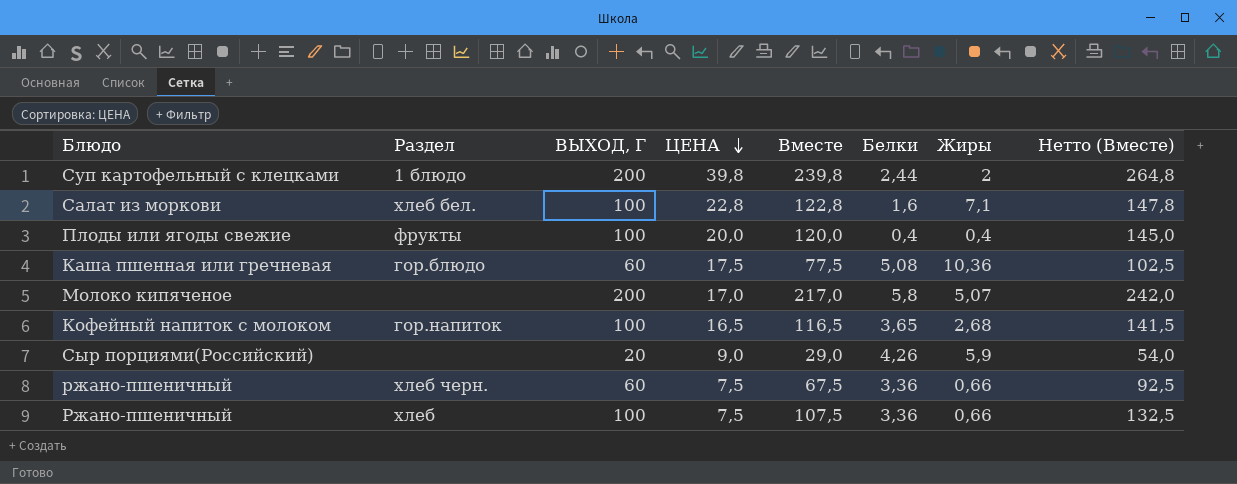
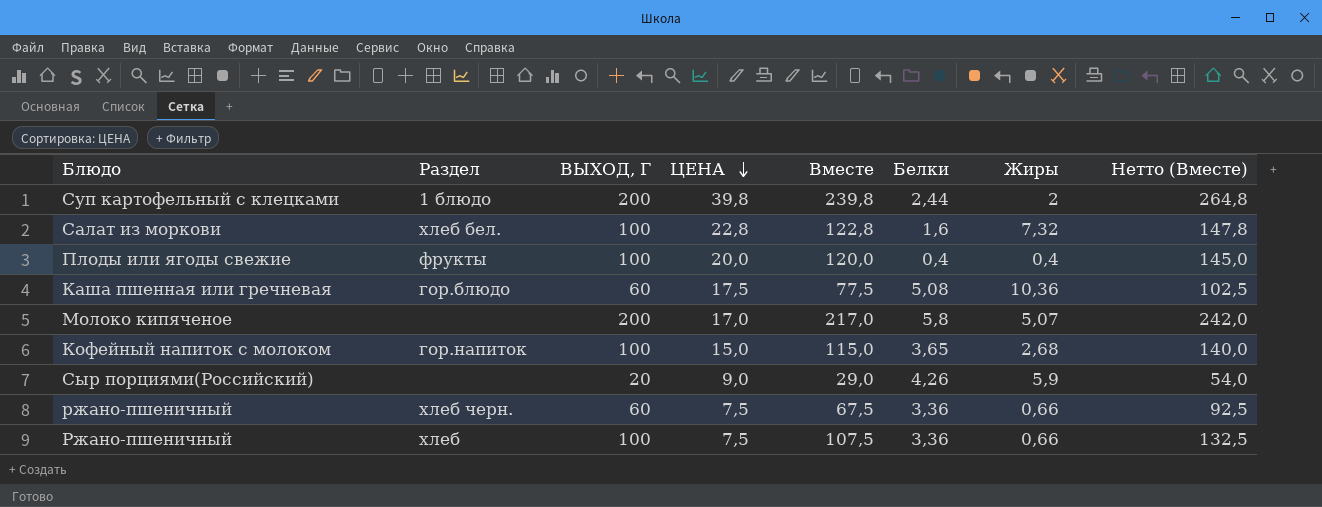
Салат из моркови | Жиры: 7,1 -> 7,32
Кофейный напиток с молоком | ЦЕНА: 16,5 -> 15,0
Кофейный напиток с молоком | Вместе: 116,5 -> 115,0
Кофейный напиток с молоком | Нетто (Вместе): 141,5 -> 140,0

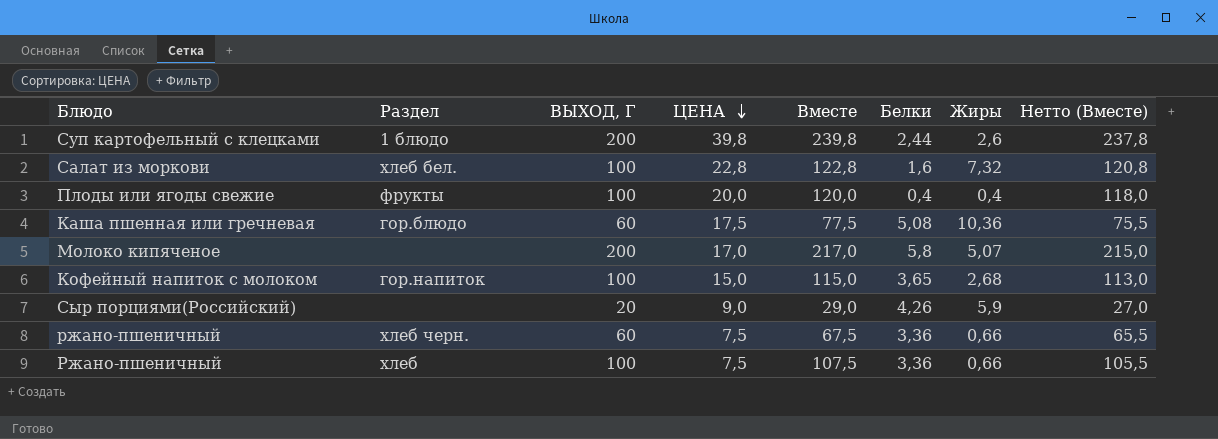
column Нетто (Вместе) | formula: [Вместе] + 25 -> [Вместе] - 2
Суп картофельный с клецками | Жиры: 2 -> 2,6

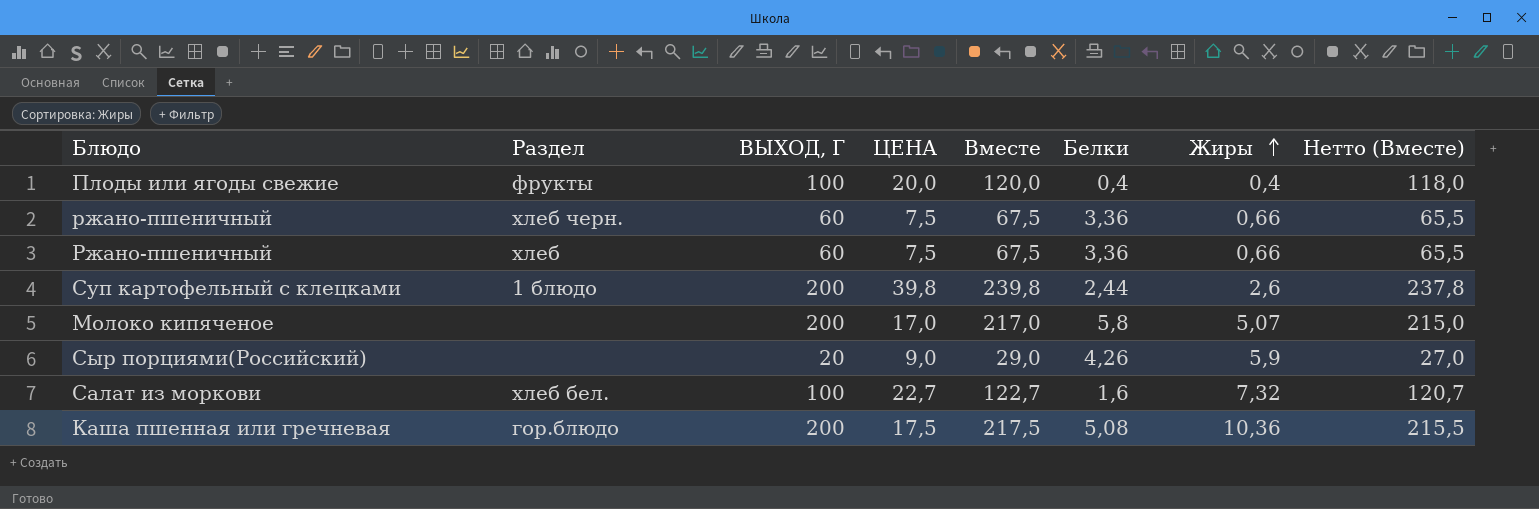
row order: ЦЕНА descending -> Жиры ascending
row Кофейный напиток с молоком: гор.напиток | 100 | 15,0 | 115,0 | 3,65 | 2,68 | 113,0 -> none
Ржано-пшеничный | ВЫХОД, Г: 100 -> 60
Ржано-пшеничный | Вместе: 107,5 -> 67,5
Ржано-пшеничный | Нетто (Вместе): 105,5 -> 65,5
Салат из моркови | ЦЕНА: 22,8 -> 22,7
Салат из моркови | Вместе: 122,8 -> 122,7
Салат из моркови | Нетто (Вместе): 120,8 -> 120,7
Каша пшенная или гречневая | ВЫХОД, Г: 60 -> 200
Каша пшенная или гречневая | Вместе: 77,5 -> 217,5
Каша пшенная или гречневая | Нетто (Вместе): 75,5 -> 215,5

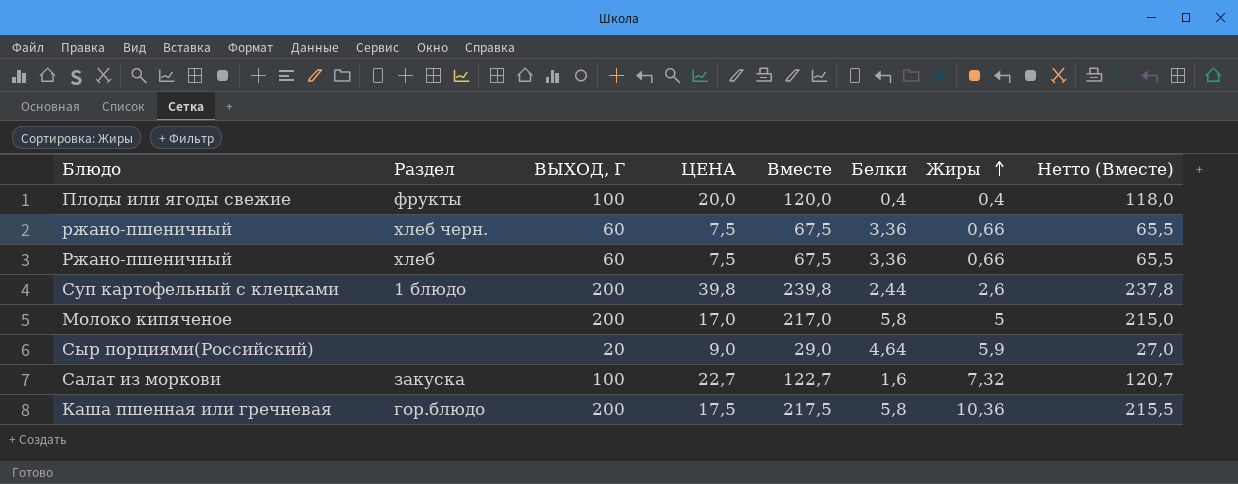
Молоко кипяченое | Жиры: 5,07 -> 5
Сыр порциями(Российский) | Белки: 4,26 -> 4,64
Салат из моркови | Раздел: хлеб бел. -> закуска
Каша пшенная или гречневая | Белки: 5,08 -> 5,8

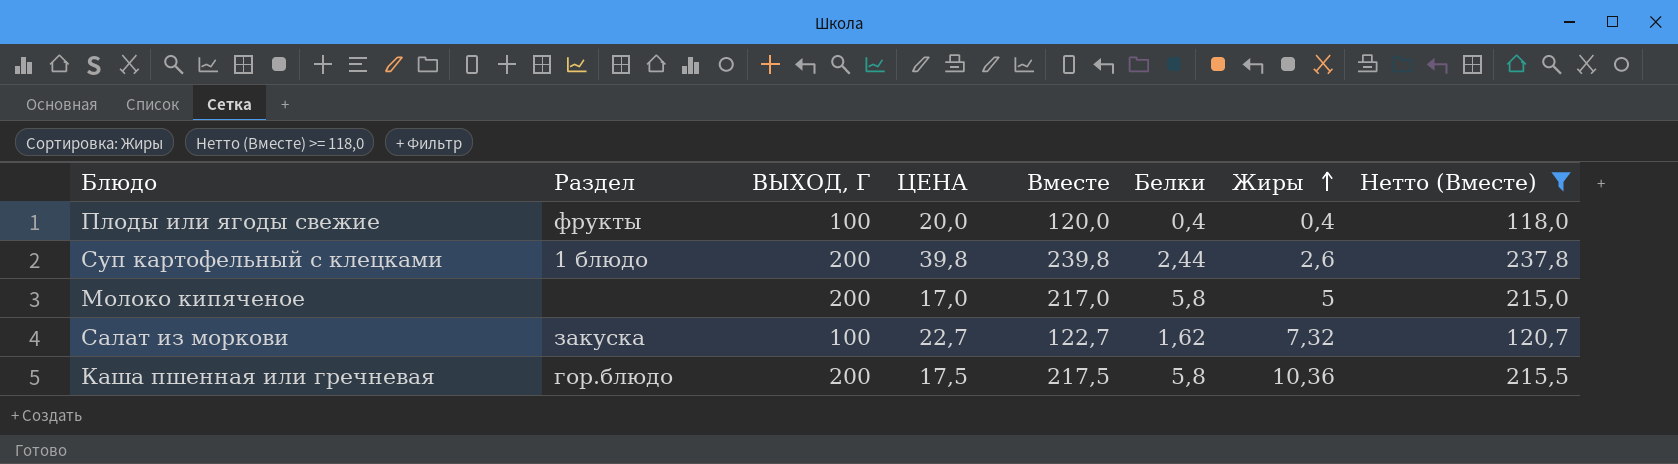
filter: none -> Нетто (Вместе) >= 118,0
Салат из моркови | Белки: 1,6 -> 1,62

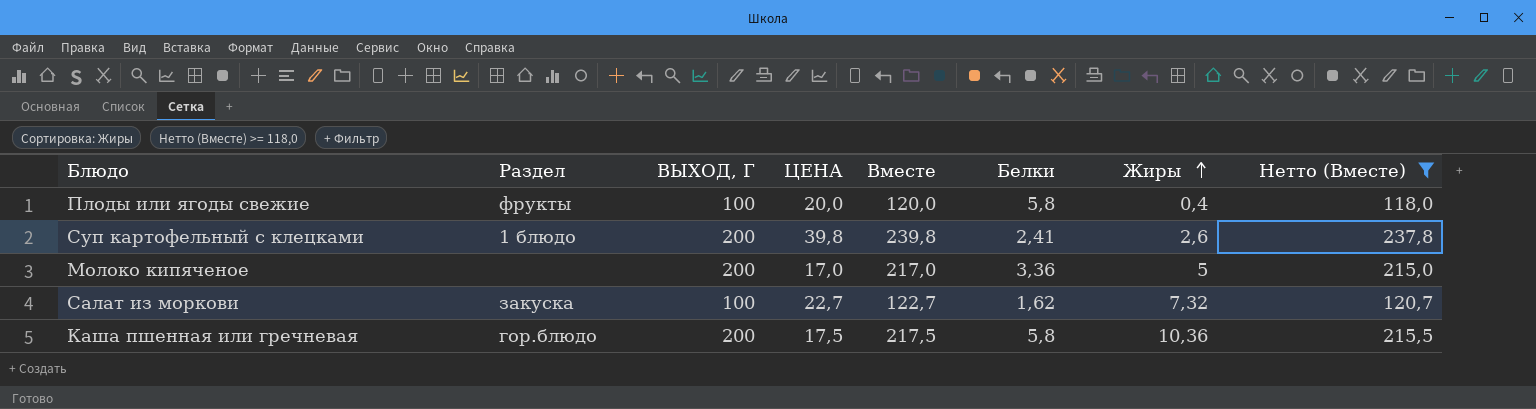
Плоды или ягоды свежие | Белки: 0,4 -> 5,8
Суп картофельный с клецками | Белки: 2,44 -> 2,41
Молоко кипяченое | Белки: 5,8 -> 3,36

